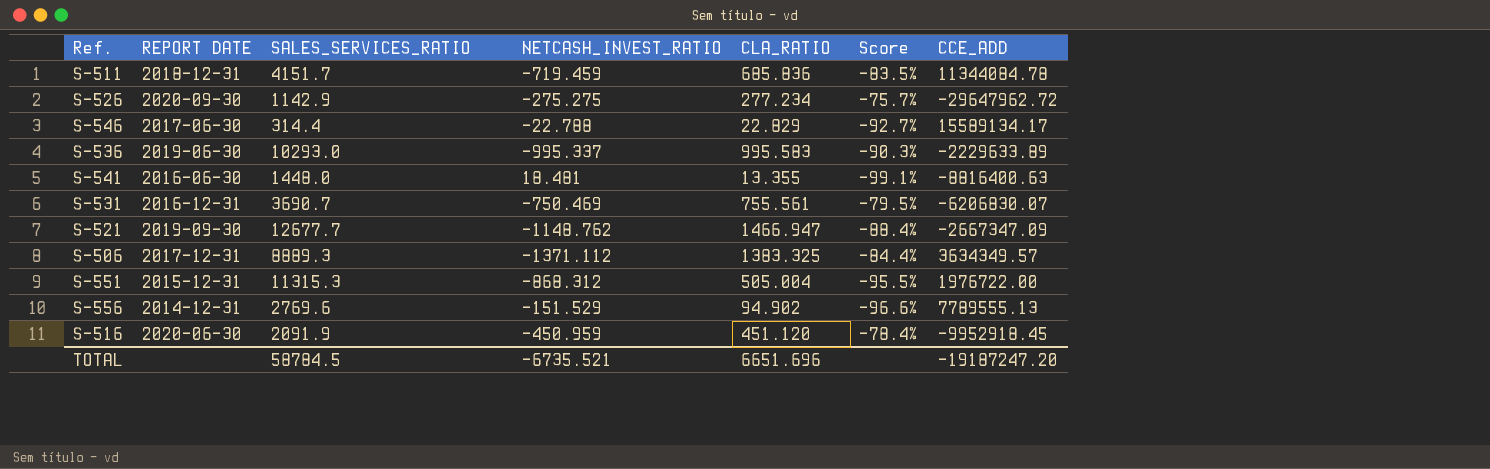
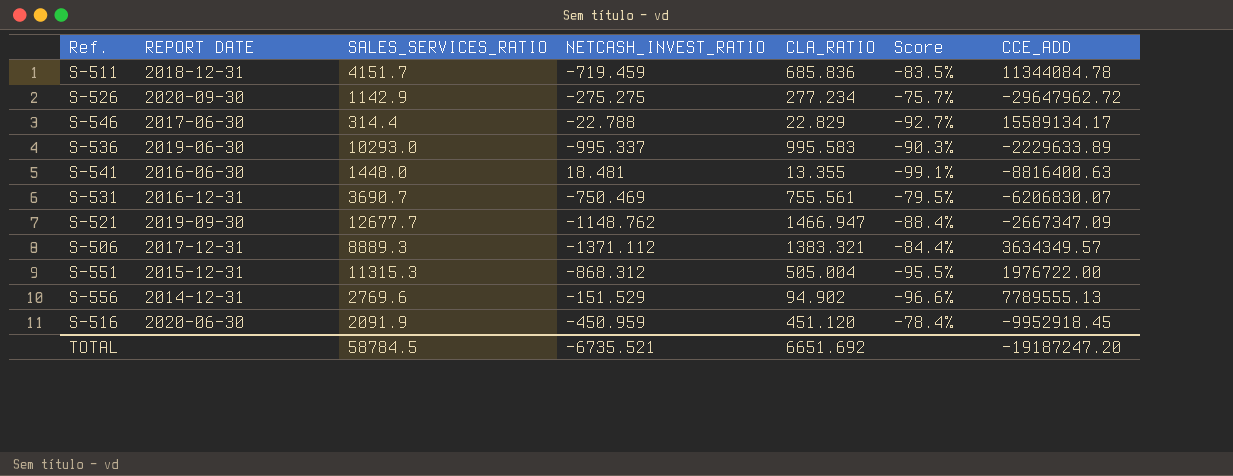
S-506 | CLA_RATIO: 1383.325 -> 1383.321
TOTAL | CLA_RATIO: 6651.696 -> 6651.692

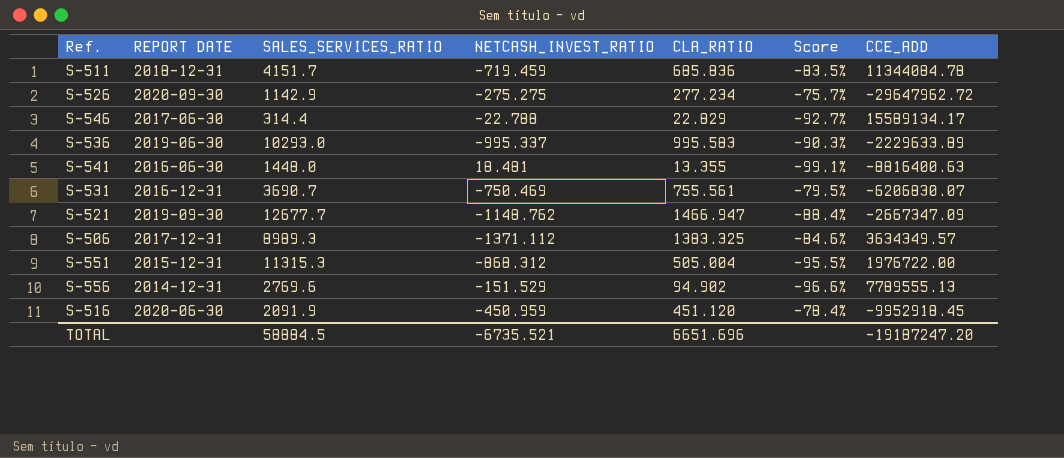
S-506 | SALES_SERVICES_RATIO: 8889.3 -> 8989.3
S-506 | CLA_RATIO: 1383.321 -> 1383.325
S-506 | Score: -84.4% -> -84.6%
TOTAL | SALES_SERVICES_RATIO: 58784.5 -> 58884.5
TOTAL | CLA_RATIO: 6651.692 -> 6651.696

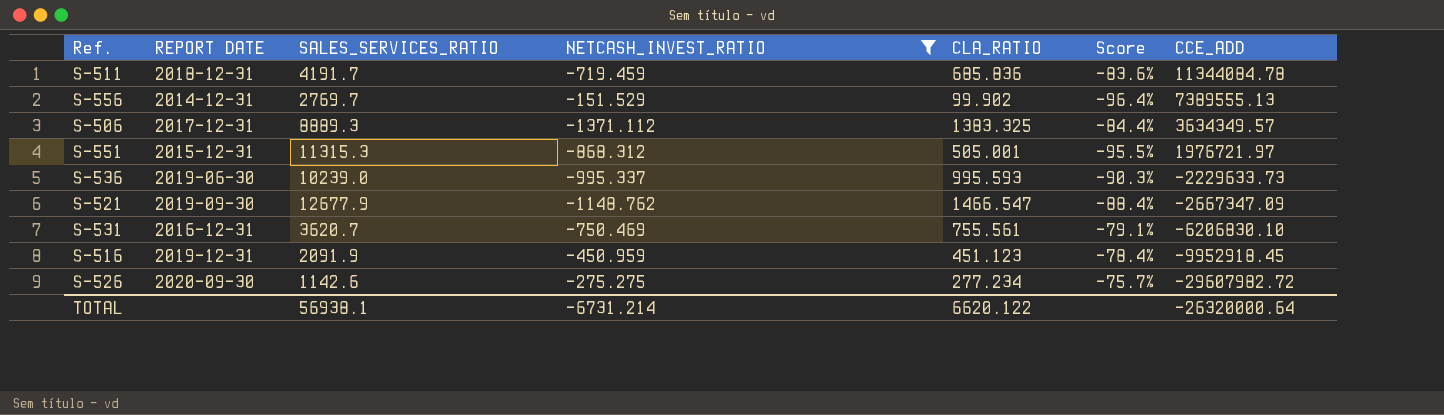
filter: none -> NETCASH_INVEST_RATIO <= -151.529
row order: none -> CCE_ADD descending
S-511 | SALES_SERVICES_RATIO: 4151.7 -> 4191.7
S-511 | Score: -83.5% -> -83.6%
S-556 | SALES_SERVICES_RATIO: 2769.6 -> 2769.7
S-556 | CLA_RATIO: 94.902 -> 99.902
S-556 | Score: -96.6% -> -96.4%
S-556 | CCE_ADD: 7789555.13 -> 7389555.13
S-506 | SALES_SERVICES_RATIO: 8989.3 -> 8889.3
S-506 | Score: -84.6% -> -84.4%
S-551 | CLA_RATIO: 505.004 -> 505.001
S-551 | CCE_ADD: 1976722.00 -> 1976721.97
S-536 | SALES_SERVICES_RATIO: 10293.0 -> 10239.0
S-536 | CLA_RATIO: 995.583 -> 995.593
S-536 | CCE_ADD: -2229633.89 -> -2229633.73
S-521 | SALES_SERVICES_RATIO: 12677.7 -> 12677.9
S-521 | CLA_RATIO: 1466.947 -> 1466.547
S-531 | SALES_SERVICES_RATIO: 3690.7 -> 3620.7
S-531 | Score: -79.5% -> -79.1%
S-531 | CCE_ADD: -6206830.07 -> -6206830.10
S-516 | REPORT DATE: 2020-06-30 -> 2019-12-31
S-516 | CLA_RATIO: 451.120 -> 451.123
S-526 | SALES_SERVICES_RATIO: 1142.9 -> 1142.6
S-526 | CCE_ADD: -29647962.72 -> -29607982.72
TOTAL | SALES_SERVICES_RATIO: 58884.5 -> 56938.1
TOTAL | NETCASH_INVEST_RATIO: -6735.521 -> -6731.214
TOTAL | CLA_RATIO: 6651.696 -> 6620.122
TOTAL | CCE_ADD: -19187247.20 -> -26320000.64

